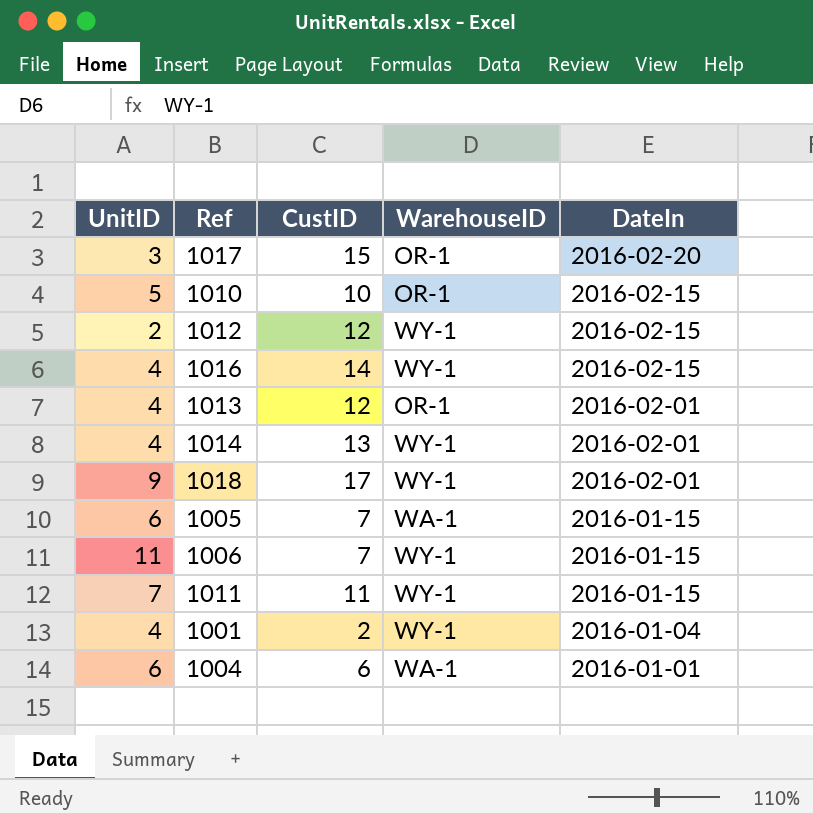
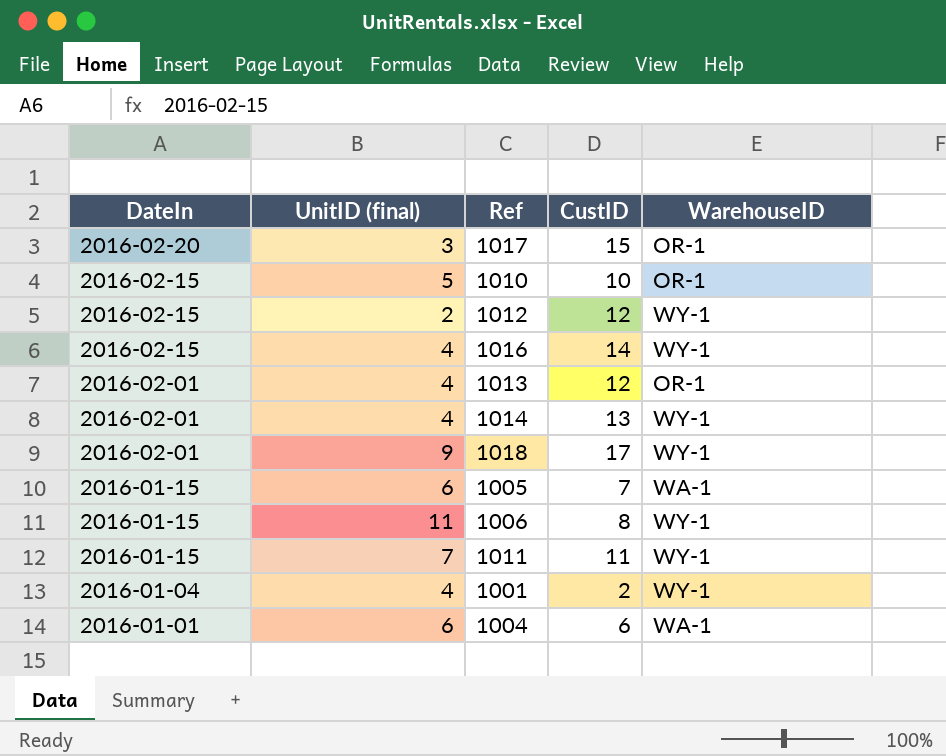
column DateIn | position: 5 -> 1
column name: UnitID -> UnitID (final)
1006 | CustID: 7 -> 8

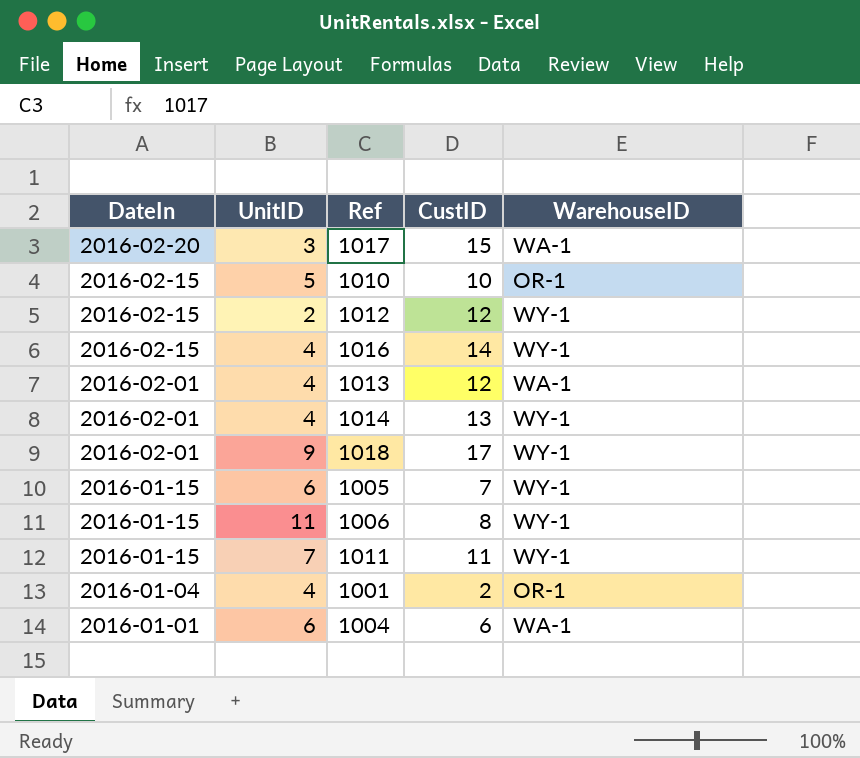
column name: UnitID (final) -> UnitID
1017 | WarehouseID: OR-1 -> WA-1
1013 | WarehouseID: OR-1 -> WA-1
1005 | WarehouseID: WA-1 -> WY-1
1001 | WarehouseID: WY-1 -> OR-1

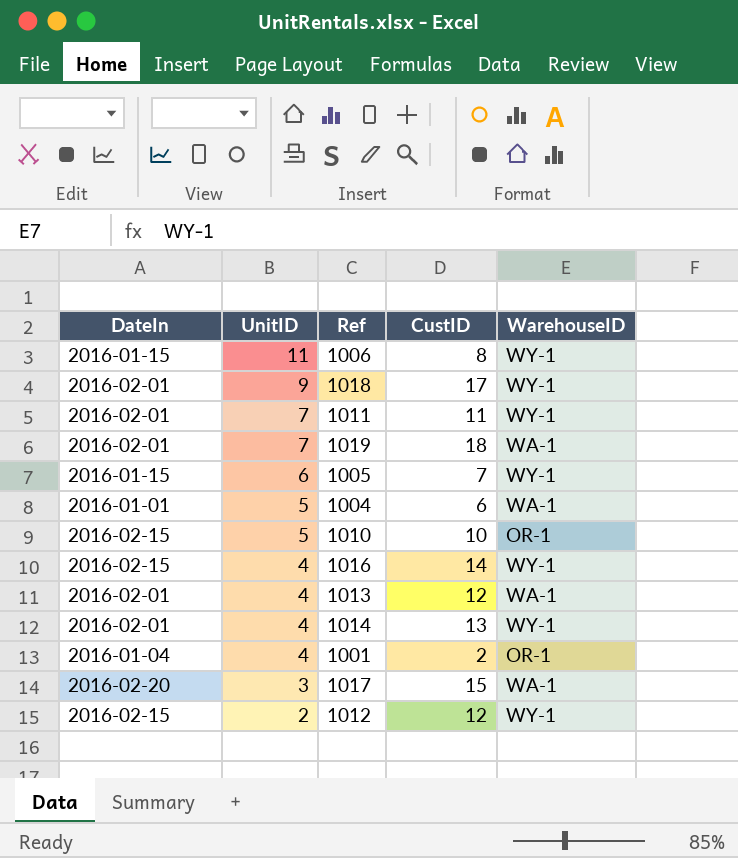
row order: DateIn descending -> UnitID descending
1011 | DateIn: 2016-01-15 -> 2016-02-01
row 1019: none -> 2016-02-01 | 7 | 18 | WA-1
1004 | UnitID: 6 -> 5

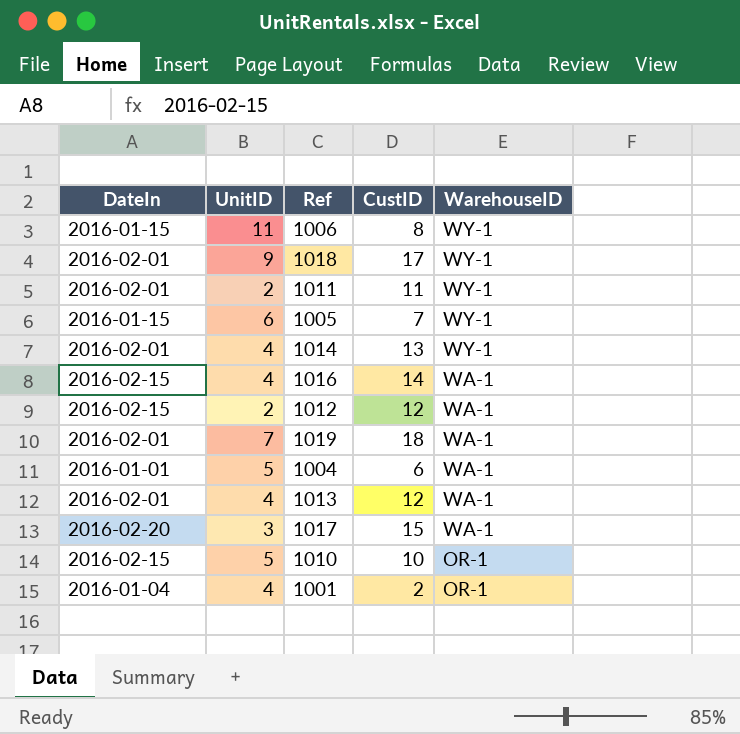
row order: UnitID descending -> WarehouseID descending
1011 | UnitID: 7 -> 2
1016 | WarehouseID: WY-1 -> WA-1
1012 | WarehouseID: WY-1 -> WA-1

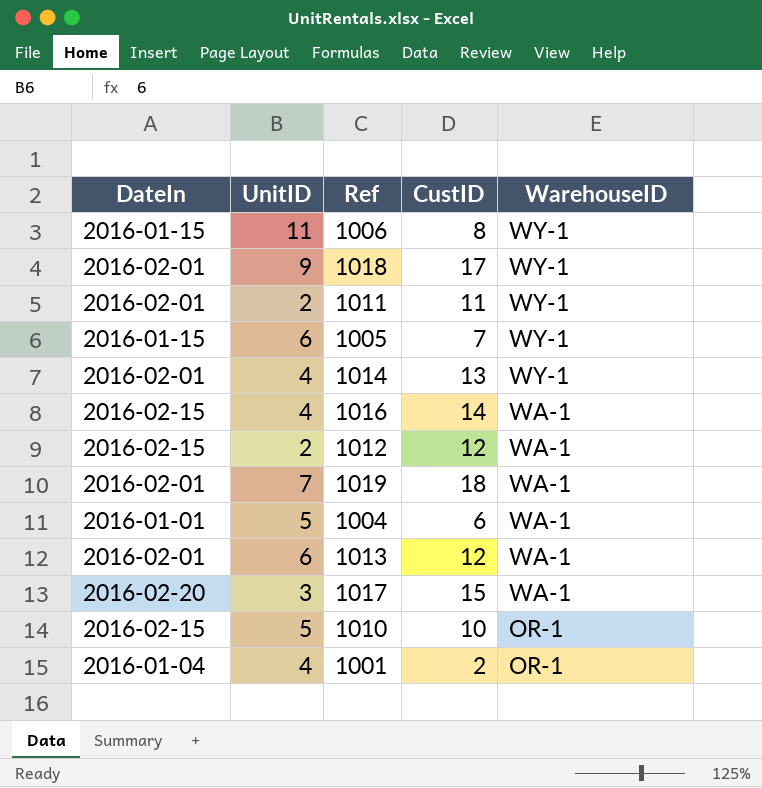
1013 | UnitID: 4 -> 6

